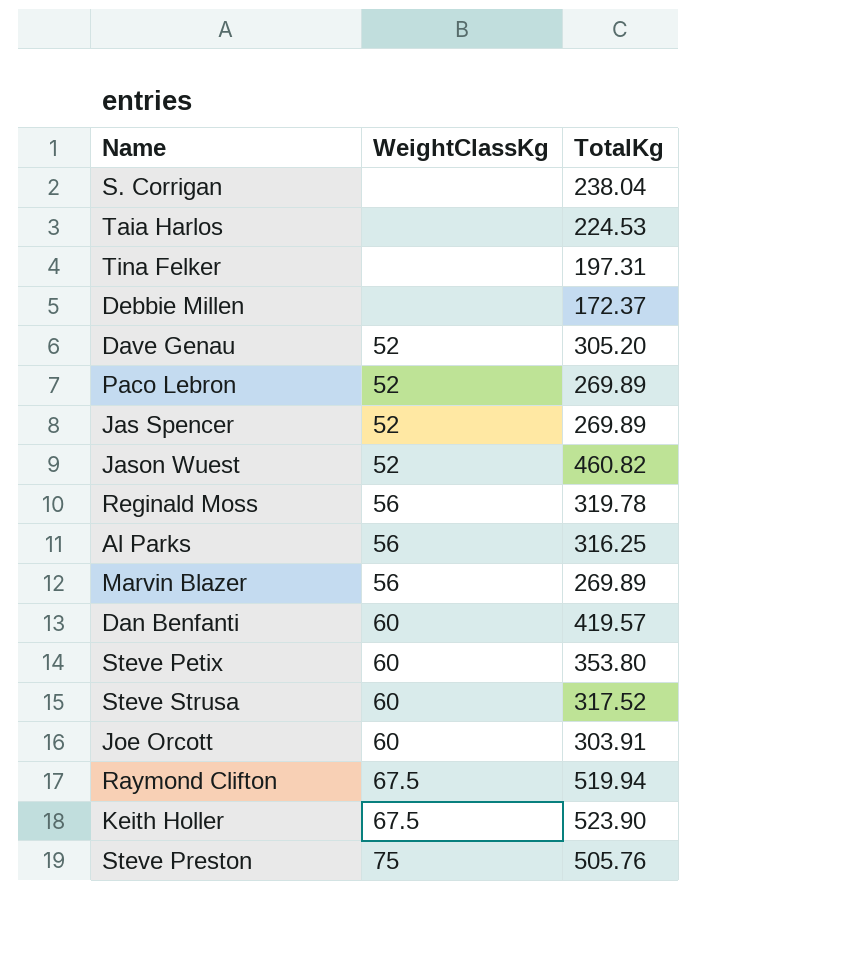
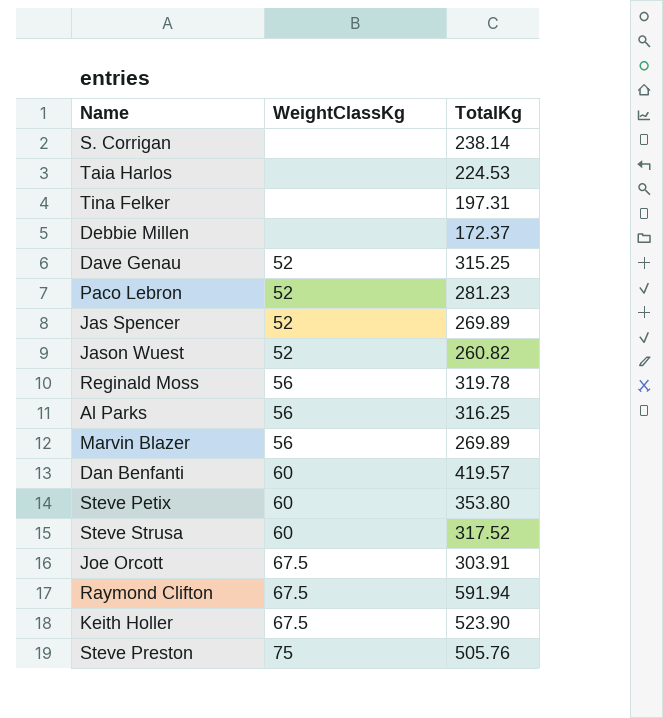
S. Corrigan | TotalKg: 238.04 -> 238.14
Dave Genau | TotalKg: 305.20 -> 315.25
Paco Lebron | TotalKg: 269.89 -> 281.23
Jason Wuest | TotalKg: 460.82 -> 260.82
Joe Orcott | WeightClassKg: 60 -> 67.5
Raymond Clifton | TotalKg: 519.94 -> 591.94

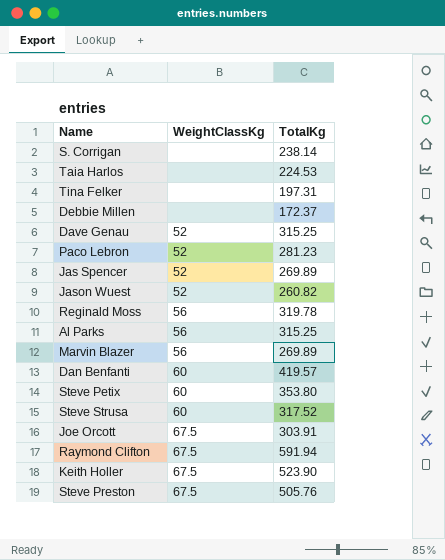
Al Parks | TotalKg: 316.25 -> 315.25
Steve Preston | WeightClassKg: 75 -> 67.5

